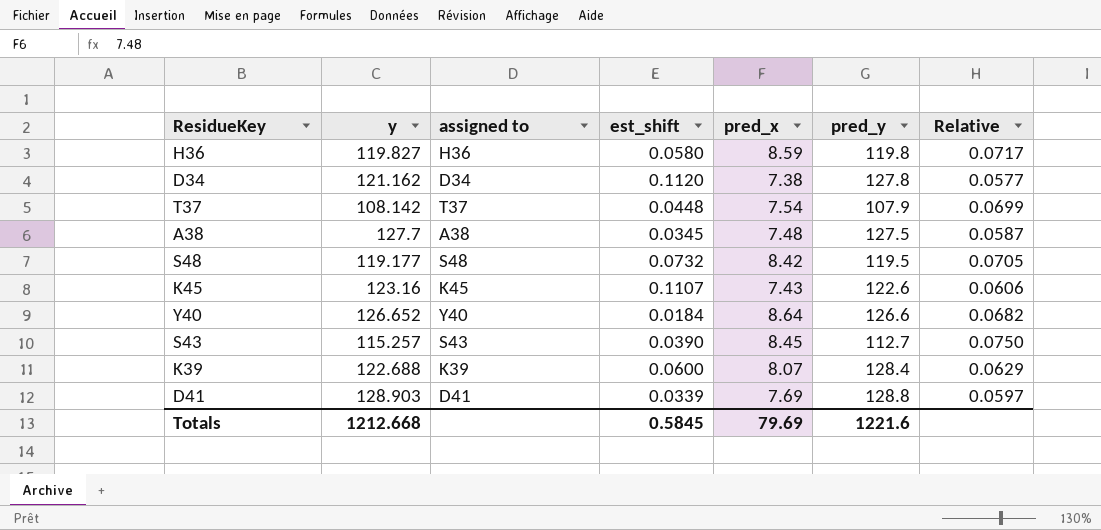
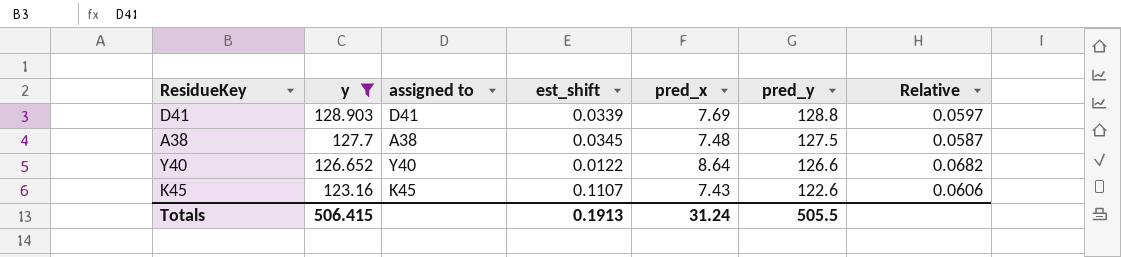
filter: none -> y >= 123.16
row order: none -> y descending
Y40 | est_shift: 0.0184 -> 0.0122
Totals | y: 1212.668 -> 506.415
Totals | est_shift: 0.5845 -> 0.1913
Totals | pred_x: 79.69 -> 31.24
Totals | pred_y: 1221.6 -> 505.5

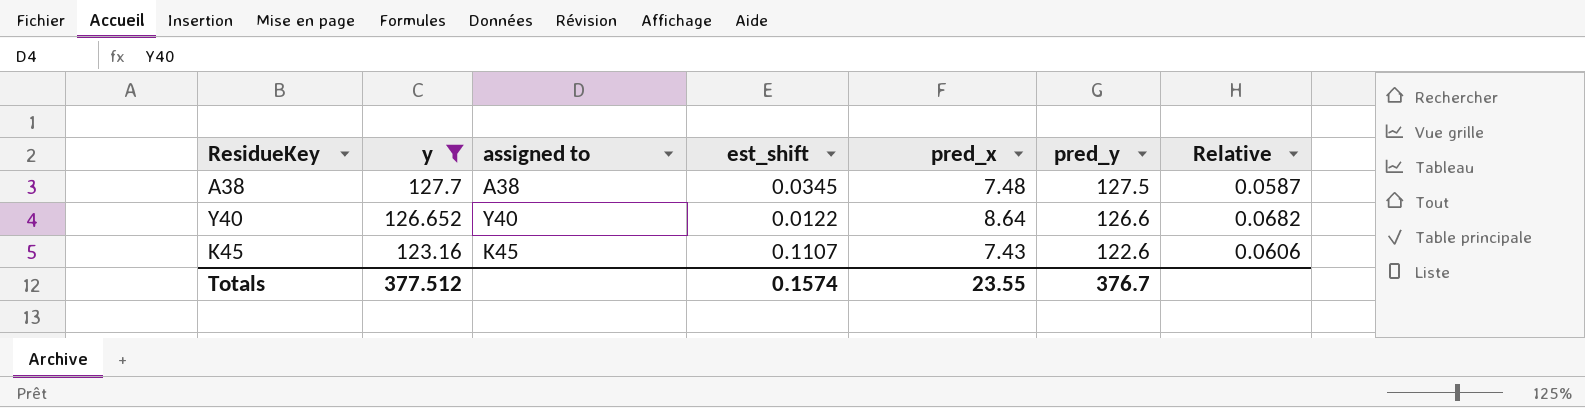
row D41: 128.903 | D41 | 0.0339 | 7.69 | 128.8 | 0.0597 -> none
Totals | y: 506.415 -> 377.512
Totals | est_shift: 0.1913 -> 0.1574
Totals | pred_x: 31.24 -> 23.55
Totals | pred_y: 505.5 -> 376.7

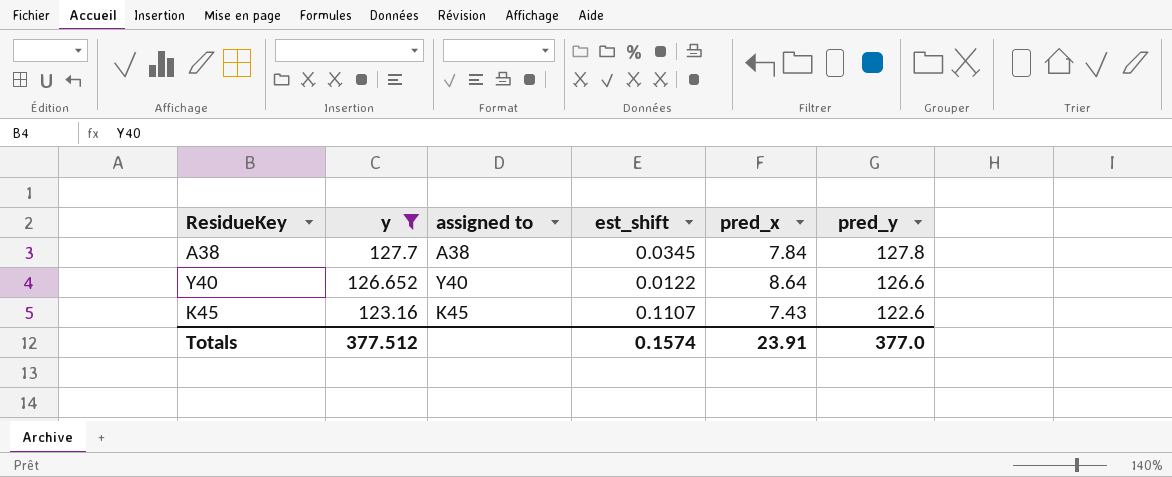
column Relative | formula: [pred_x] / [pred_y] -> none
A38 | pred_x: 7.48 -> 7.84
A38 | pred_y: 127.5 -> 127.8
Totals | pred_x: 23.55 -> 23.91
Totals | pred_y: 376.7 -> 377.0

